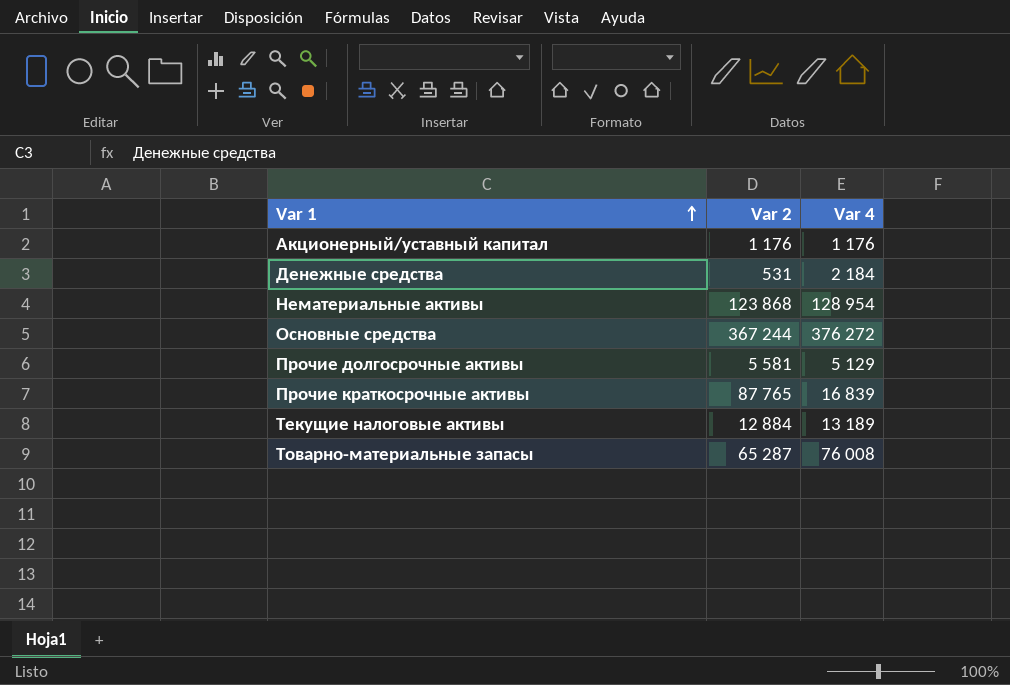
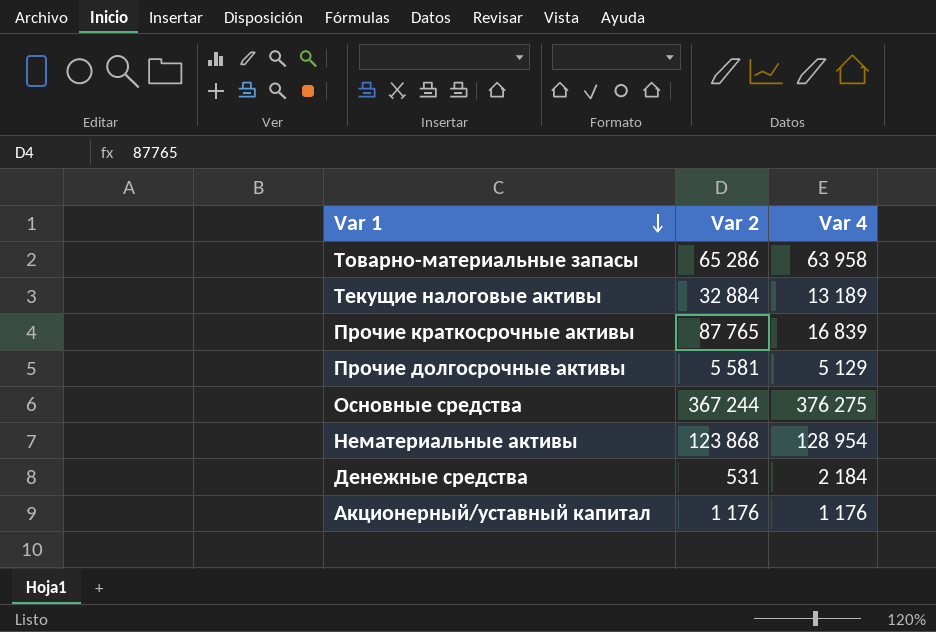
row order: Var 1 ascending -> Var 1 descending
Товарно-материальные запасы | Var 2: 65 287 -> 65 286
Товарно-материальные запасы | Var 4: 76 008 -> 63 958
Текущие налоговые активы | Var 2: 12 884 -> 32 884
Основные средства | Var 4: 376 272 -> 376 275

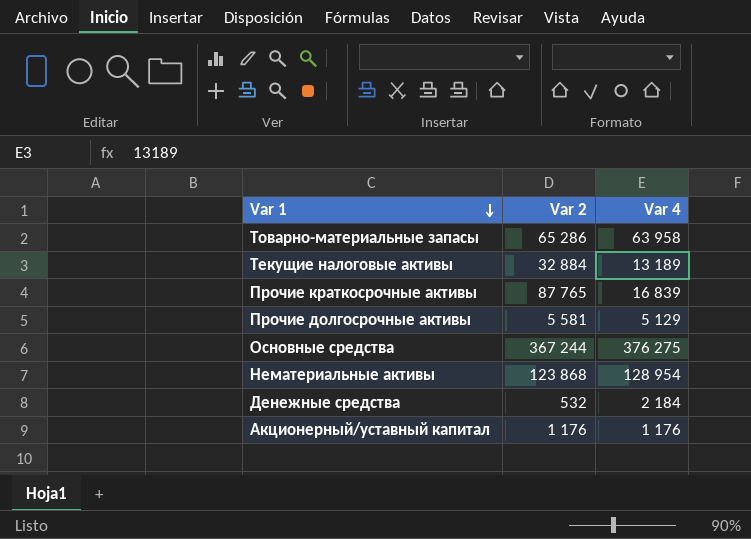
Денежные средства | Var 2: 531 -> 532

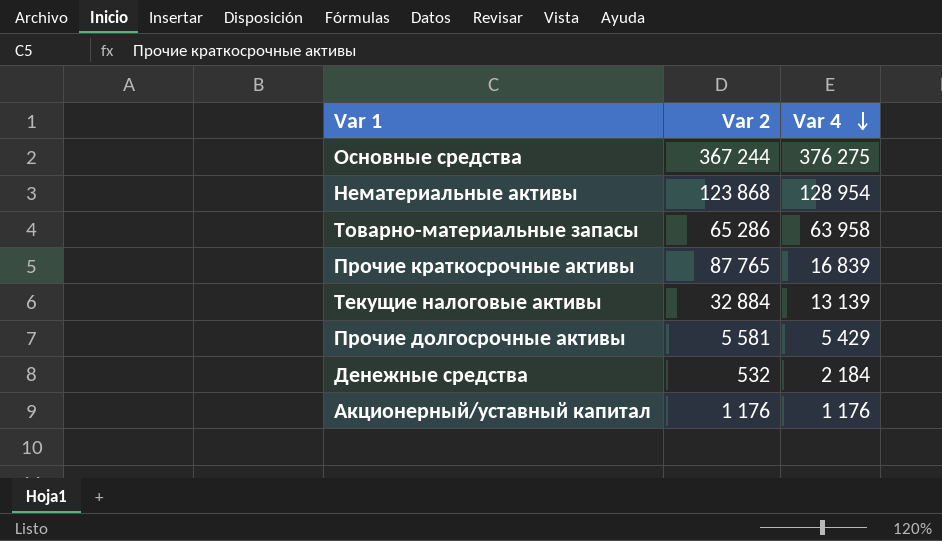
row order: Var 1 descending -> Var 4 descending
Текущие налоговые активы | Var 4: 13 189 -> 13 139
Прочие долгосрочные активы | Var 4: 5 129 -> 5 429

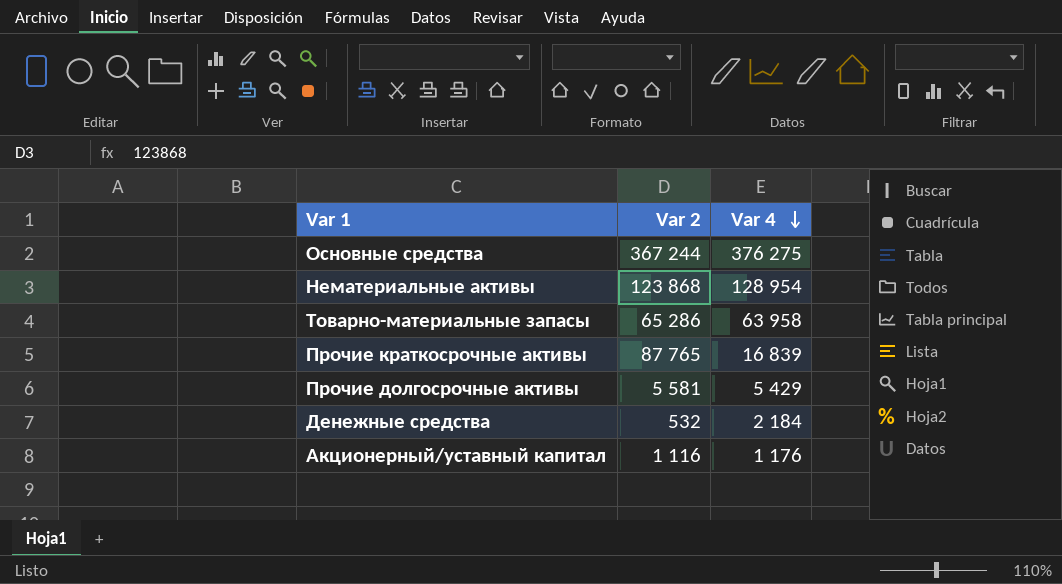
row Текущие налоговые активы: 32 884 | 13 139 -> none
Акционерный/уставный капитал | Var 2: 1 176 -> 1 116

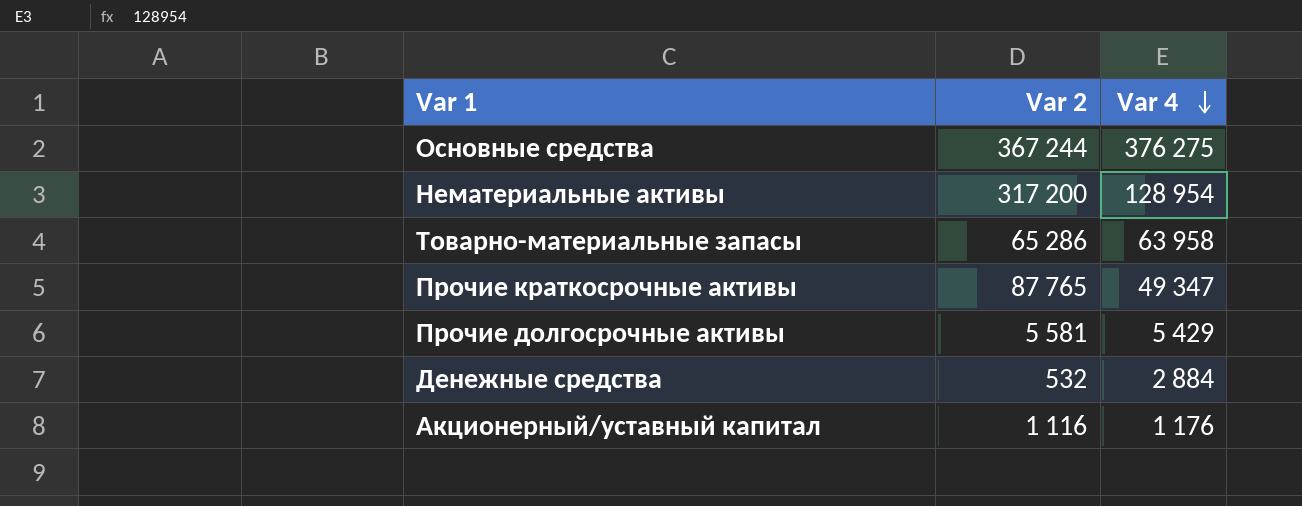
Нематериальные активы | Var 2: 123 868 -> 317 200
Прочие краткосрочные активы | Var 4: 16 839 -> 49 347
Денежные средства | Var 4: 2 184 -> 2 884

